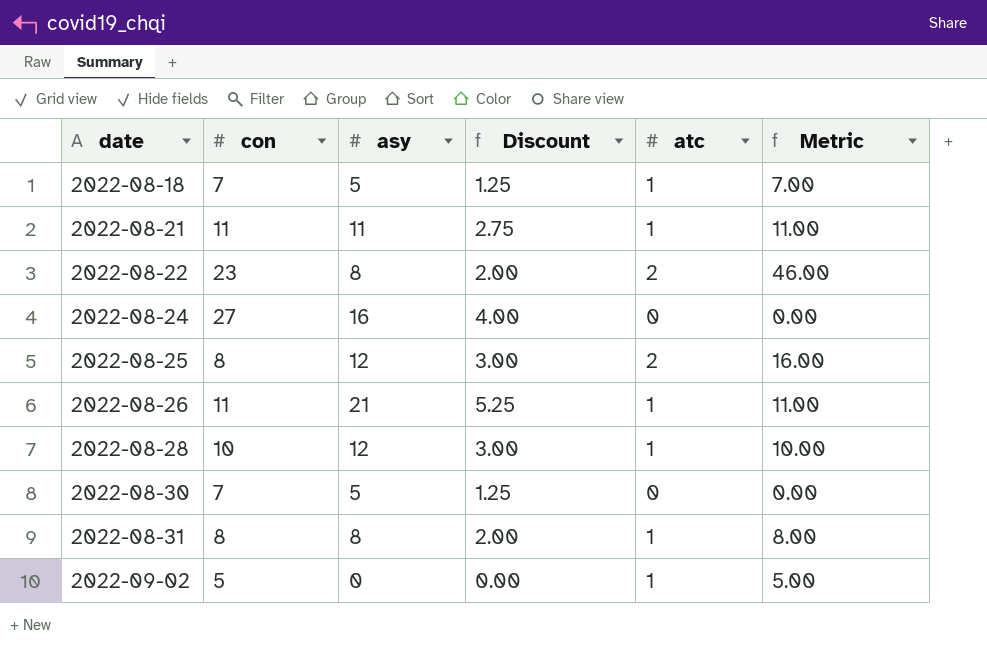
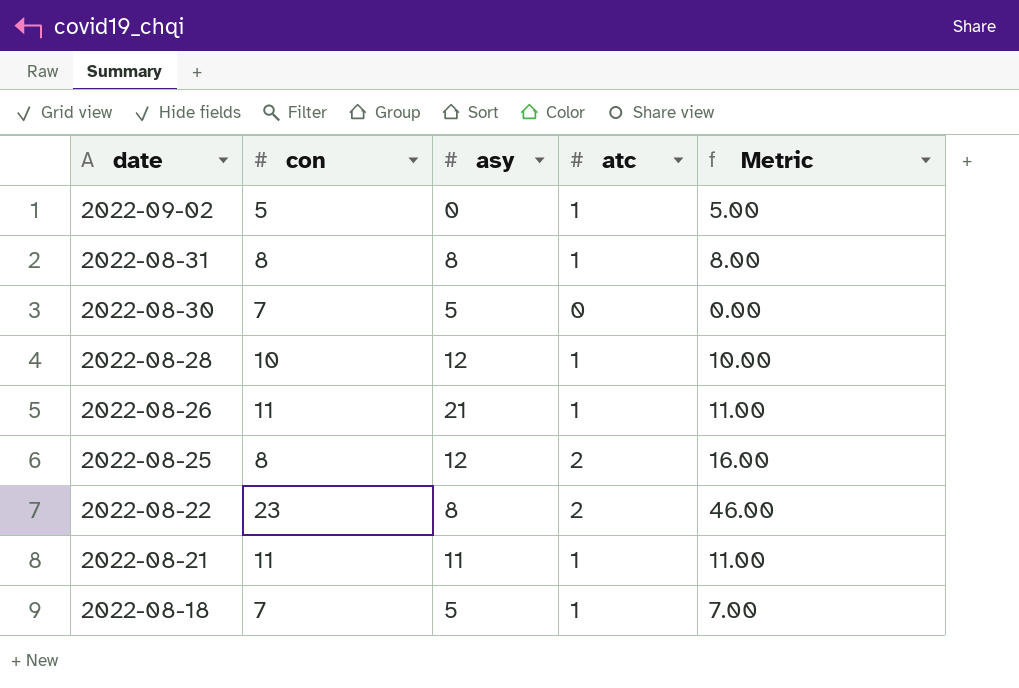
row order: date ascending -> date descending
column Discount | formula: [asy] * 0.25 -> none
row 2022-08-24: 27 | 16 | 4.00 | 0 | 0.00 -> none

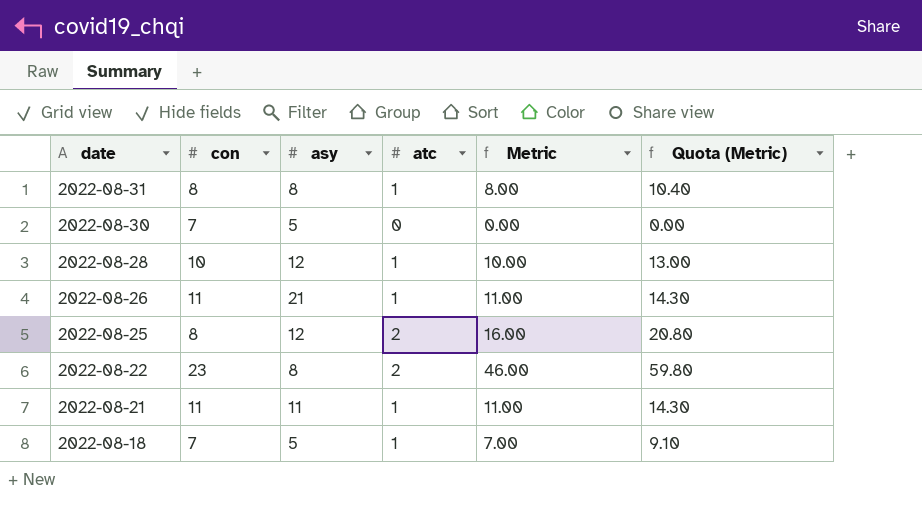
column Quota (Metric) | formula: none -> [Metric] * 1.3
row 2022-09-02: 5 | 0 | 1 | 5.00 -> none

